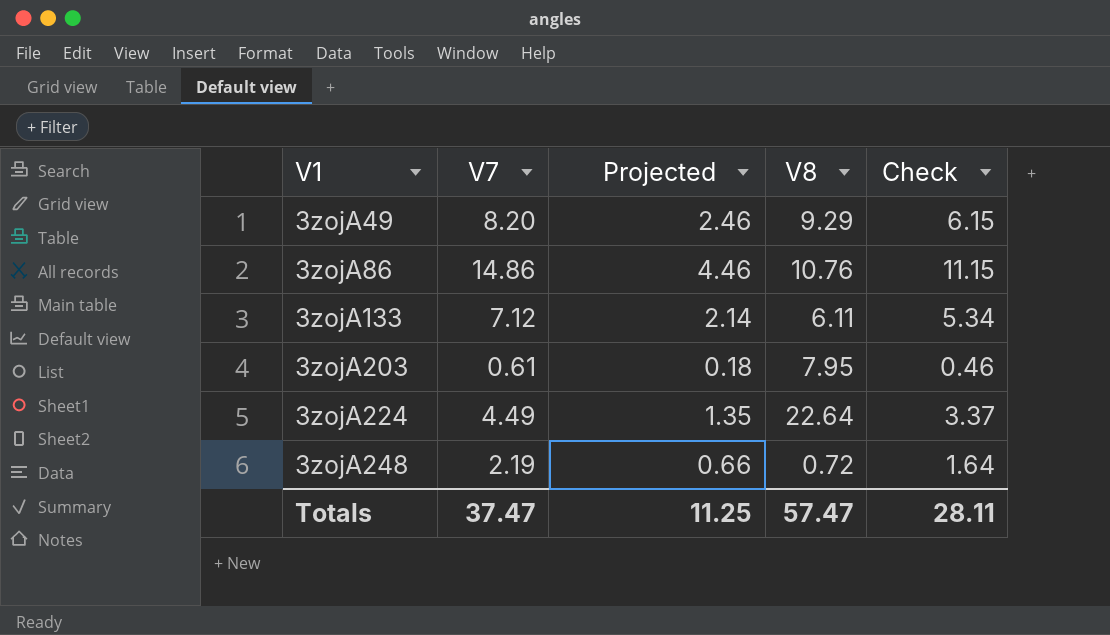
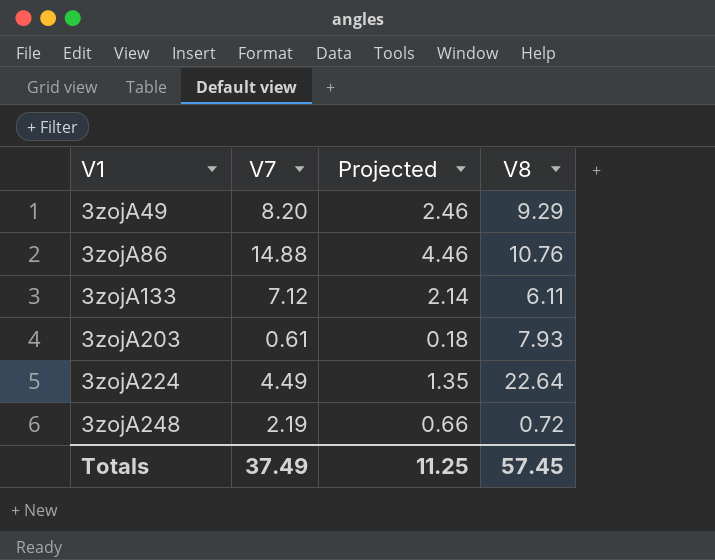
column Check | formula: [V7] * 0.75 -> none
3zojA86 | V7: 14.86 -> 14.88
3zojA203 | V8: 7.95 -> 7.93
Totals | V7: 37.47 -> 37.49
Totals | V8: 57.47 -> 57.45

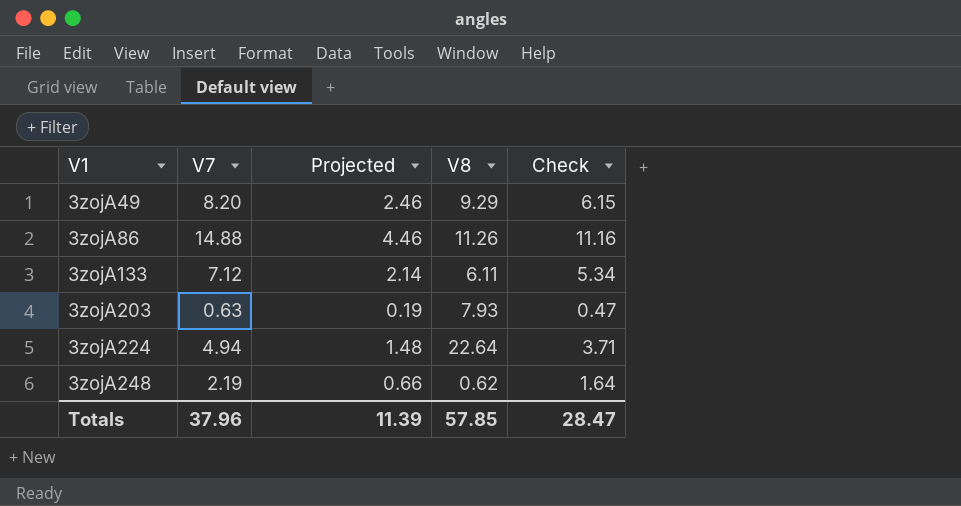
column Check | formula: none -> [V7] * 0.75
3zojA86 | V8: 10.76 -> 11.26
3zojA203 | V7: 0.61 -> 0.63
3zojA203 | Projected: 0.18 -> 0.19
3zojA224 | V7: 4.49 -> 4.94
3zojA224 | Projected: 1.35 -> 1.48
3zojA248 | V8: 0.72 -> 0.62
Totals | V7: 37.49 -> 37.96
Totals | Projected: 11.25 -> 11.39
Totals | V8: 57.45 -> 57.85

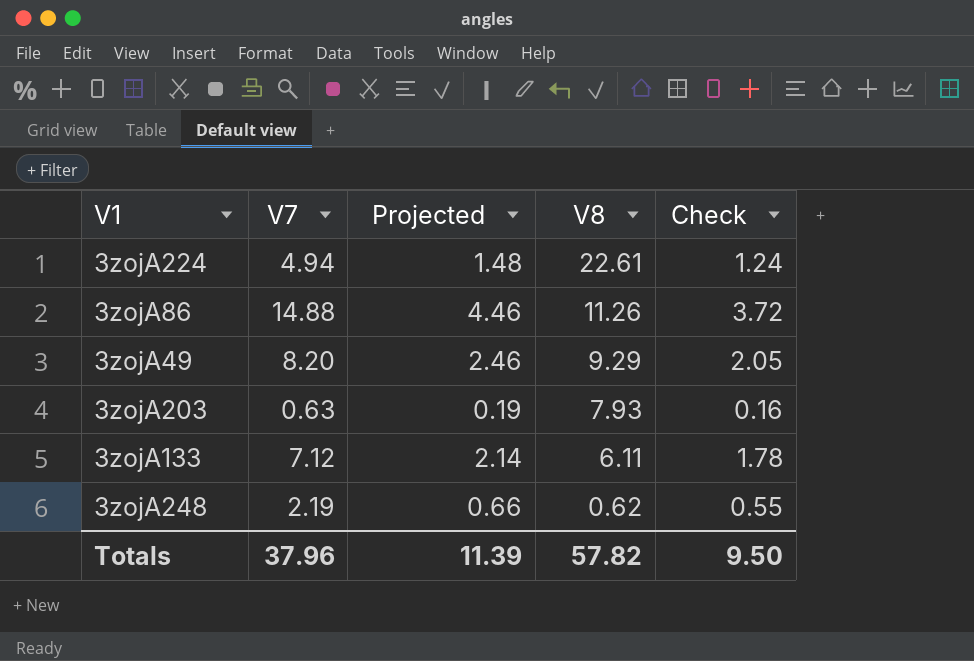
row order: V1 ascending -> V8 descending
column Check | formula: [V7] * 0.75 -> [V7] * 0.25
3zojA224 | V8: 22.64 -> 22.61
Totals | V8: 57.85 -> 57.82
Totals | Check: 28.47 -> 9.50

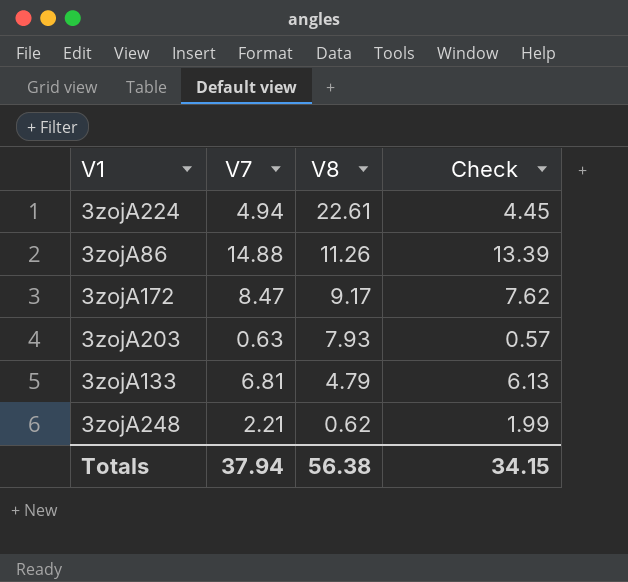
column Projected | formula: [V7] * 0.3 -> none
column Check | formula: [V7] * 0.25 -> [V7] * 0.9
row 3zojA49: 8.20 | 2.46 | 9.29 | 2.05 -> none
row 3zojA172: none -> 8.47 | 9.17 | 7.62
3zojA133 | V7: 7.12 -> 6.81
3zojA133 | V8: 6.11 -> 4.79
3zojA248 | V7: 2.19 -> 2.21
Totals | V7: 37.96 -> 37.94
Totals | V8: 57.82 -> 56.38
Totals | Check: 9.50 -> 34.15

